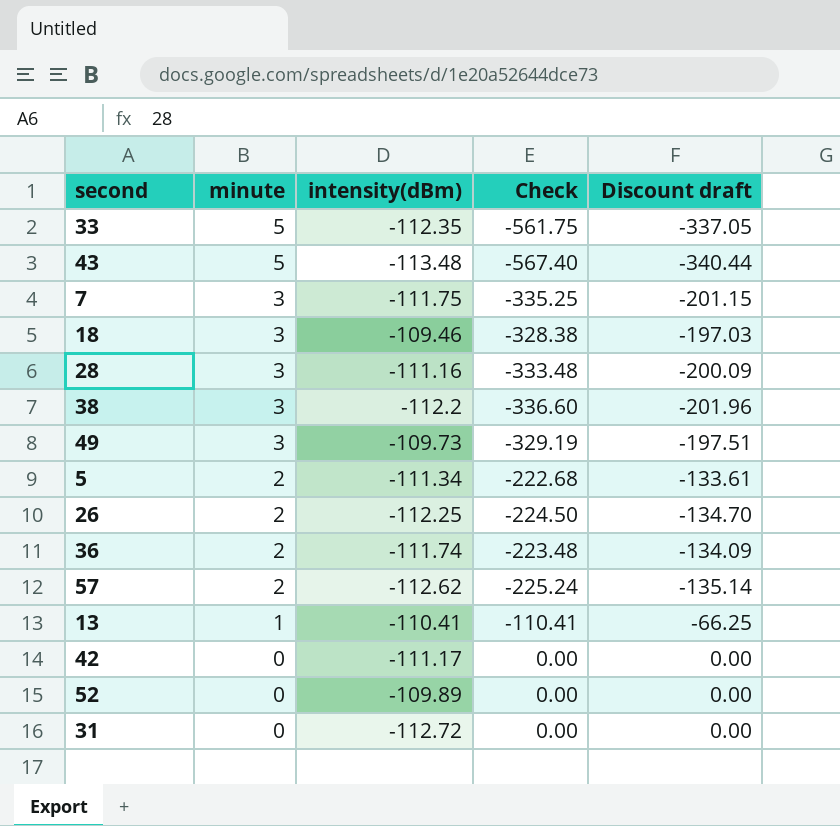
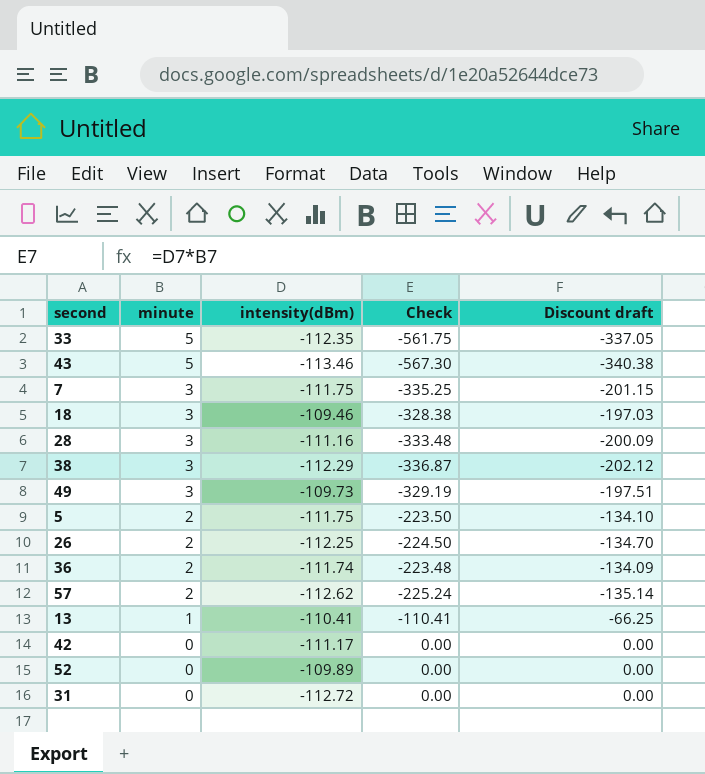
43 | intensity(dBm): -113.48 -> -113.46
43 | Check: -567.40 -> -567.30
43 | Discount draft: -340.44 -> -340.38
38 | intensity(dBm): -112.2 -> -112.29
38 | Check: -336.60 -> -336.87
38 | Discount draft: -201.96 -> -202.12
5 | intensity(dBm): -111.34 -> -111.75
5 | Check: -222.68 -> -223.50
5 | Discount draft: -133.61 -> -134.10

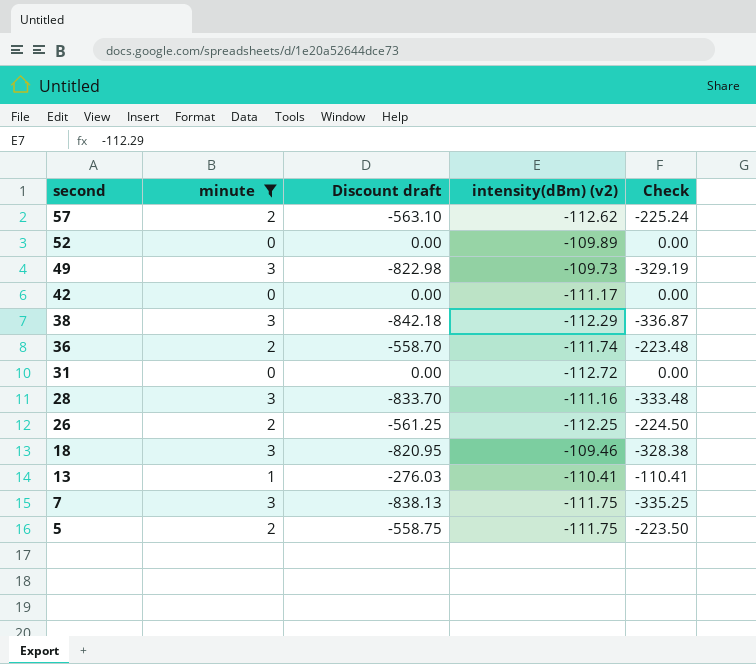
filter: none -> minute != 5
row order: minute descending -> second descending
column Discount draft | formula: [Check] * 0.6 -> [Check] * 2.5
column Discount draft | position: 5 -> 3
column name: intensity(dBm) -> intensity(dBm) (v2)

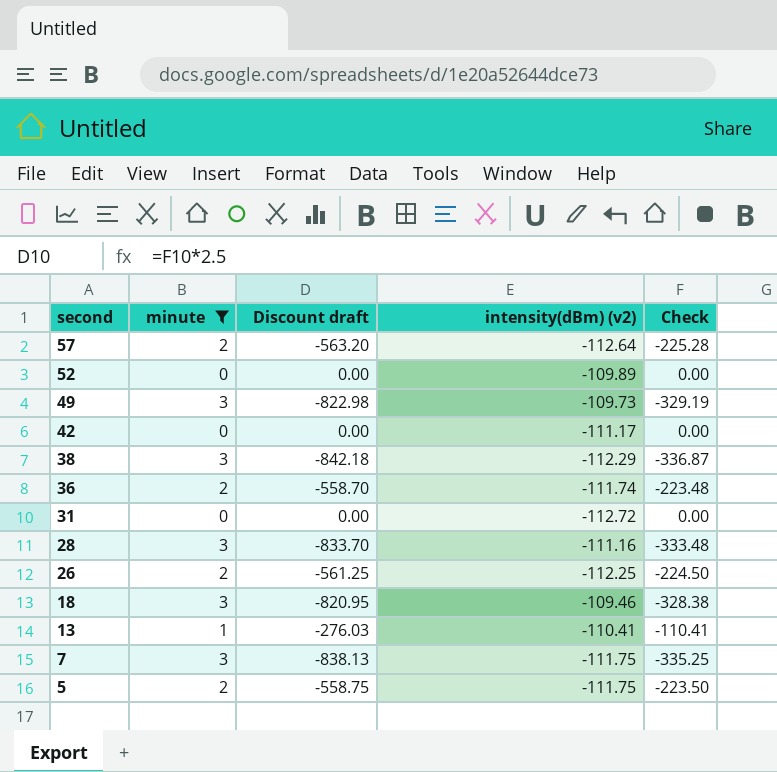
57 | Discount draft: -563.10 -> -563.20
57 | intensity(dBm) (v2): -112.62 -> -112.64
57 | Check: -225.24 -> -225.28

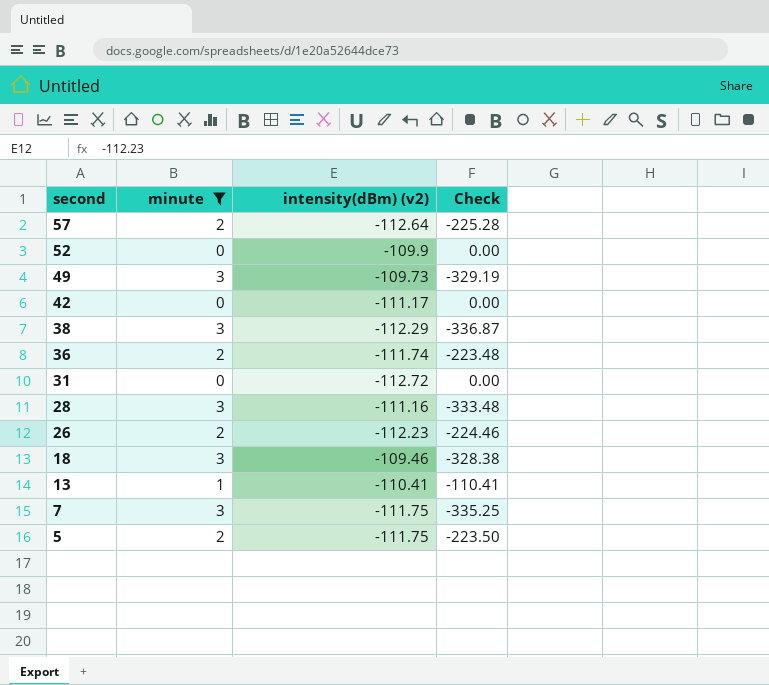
column Discount draft | formula: [Check] * 2.5 -> none
52 | intensity(dBm) (v2): -109.89 -> -109.9
26 | intensity(dBm) (v2): -112.25 -> -112.23
26 | Check: -224.50 -> -224.46

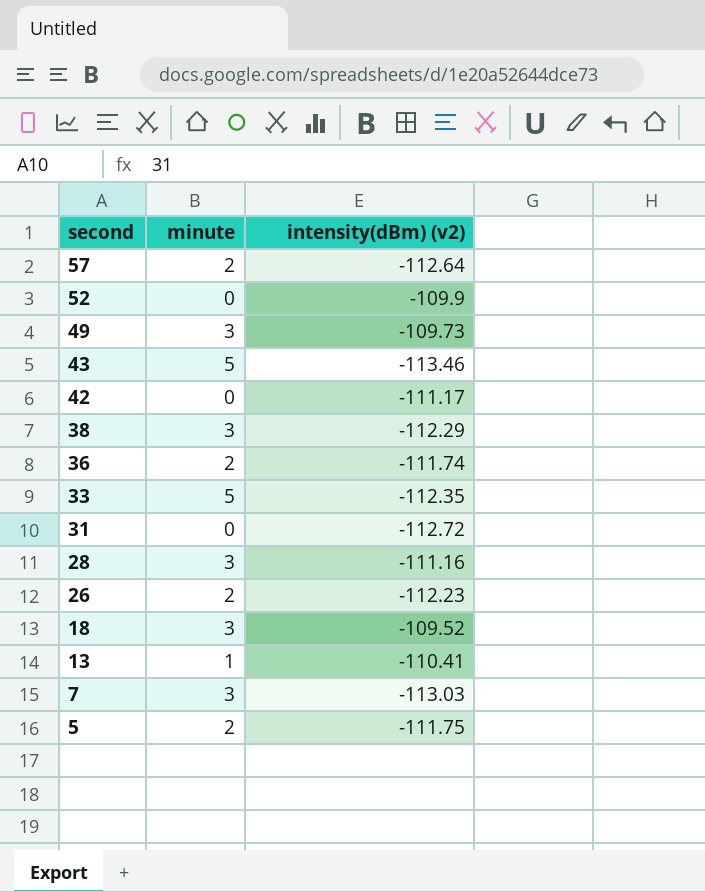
filter: minute != 5 -> none
column Check | formula: [minute] * [intensity(dBm) (v2)] -> none
18 | intensity(dBm) (v2): -109.46 -> -109.52
7 | intensity(dBm) (v2): -111.75 -> -113.03

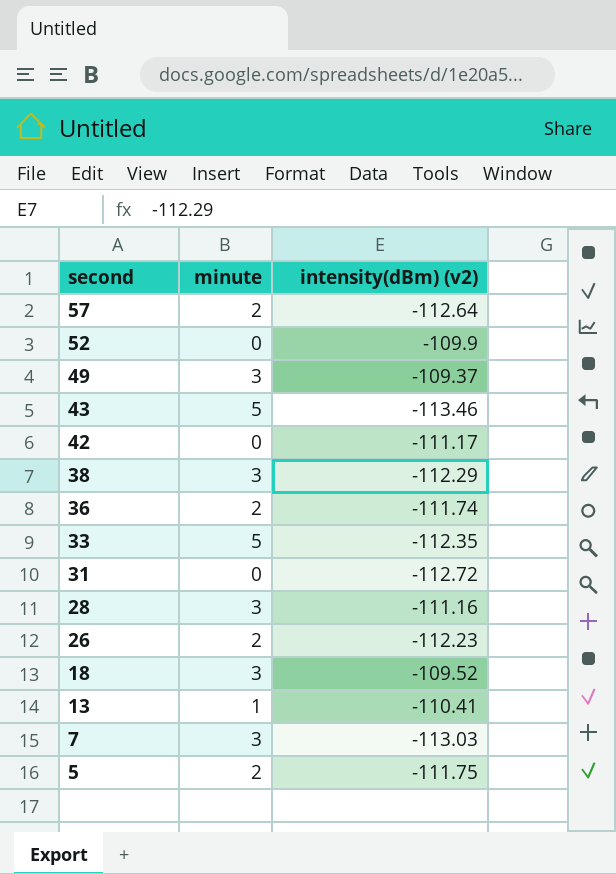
49 | intensity(dBm) (v2): -109.73 -> -109.37

